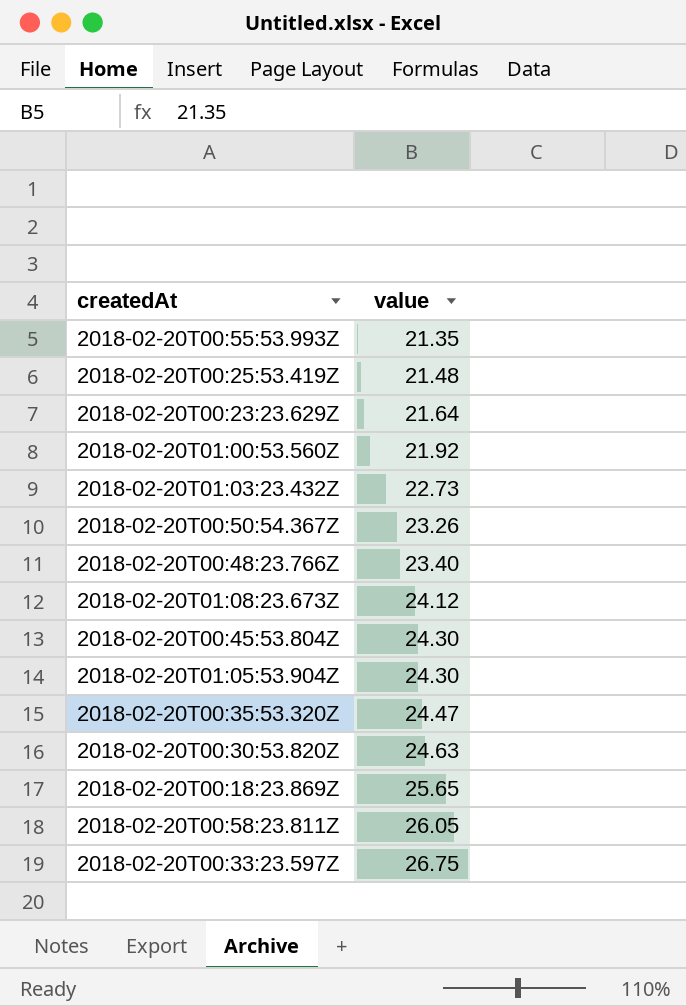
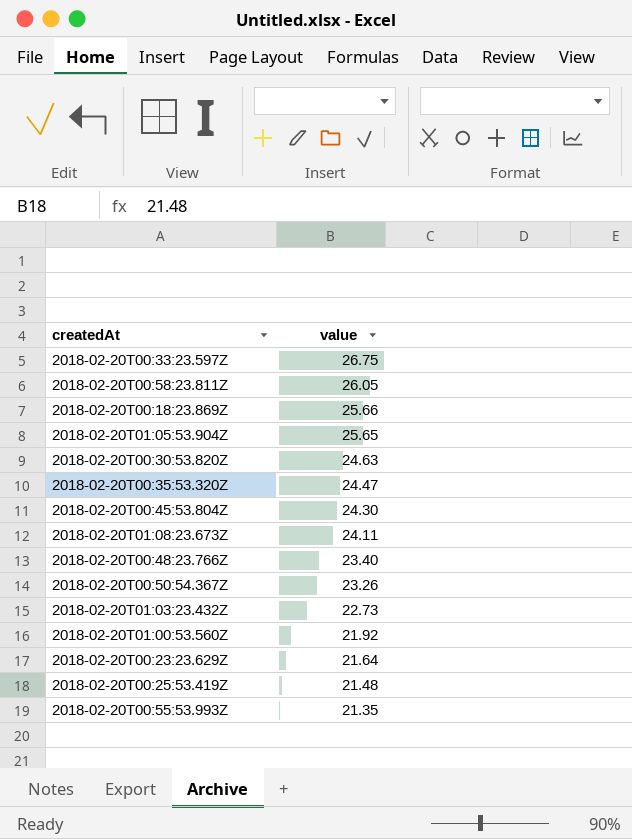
row order: value ascending -> value descending
2018-02-20T00:18:23.869Z | value: 25.65 -> 25.66
2018-02-20T01:05:53.904Z | value: 24.30 -> 25.65
2018-02-20T01:08:23.673Z | value: 24.12 -> 24.11

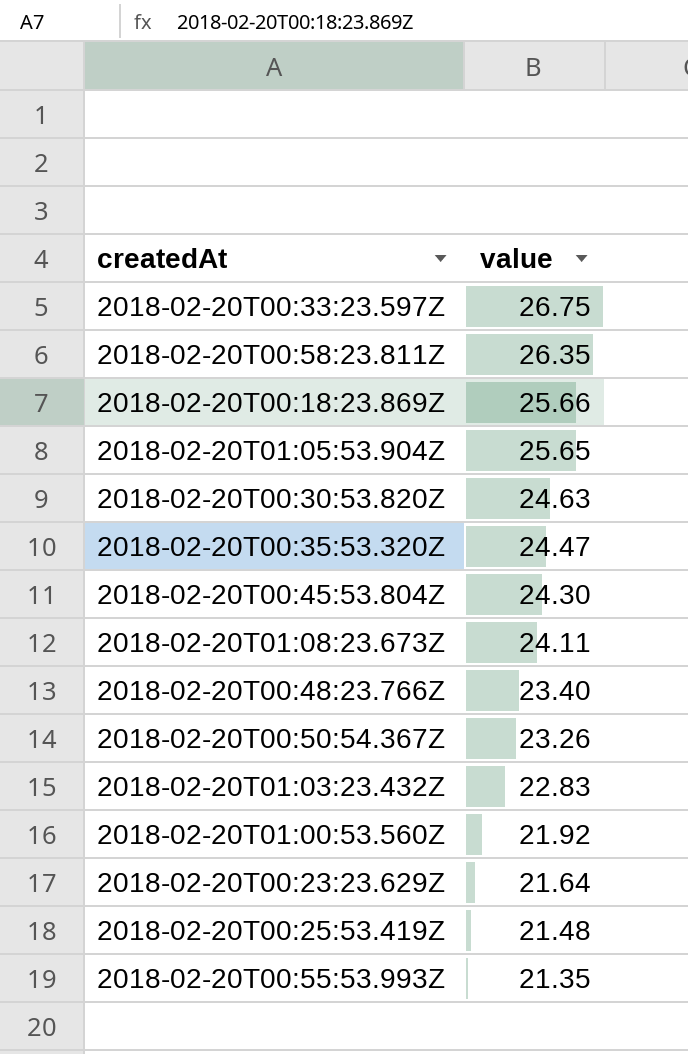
2018-02-20T00:58:23.811Z | value: 26.05 -> 26.35
2018-02-20T01:03:23.432Z | value: 22.73 -> 22.83

